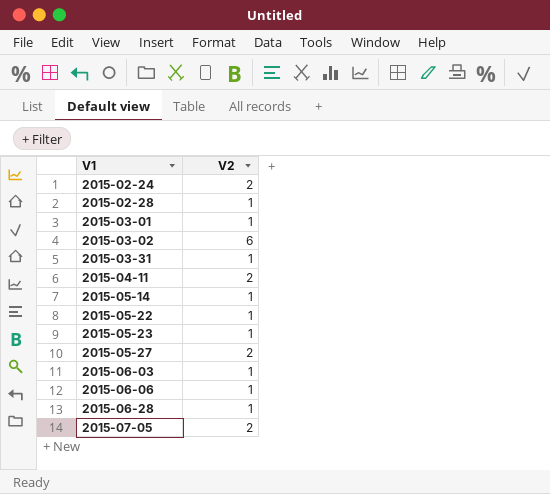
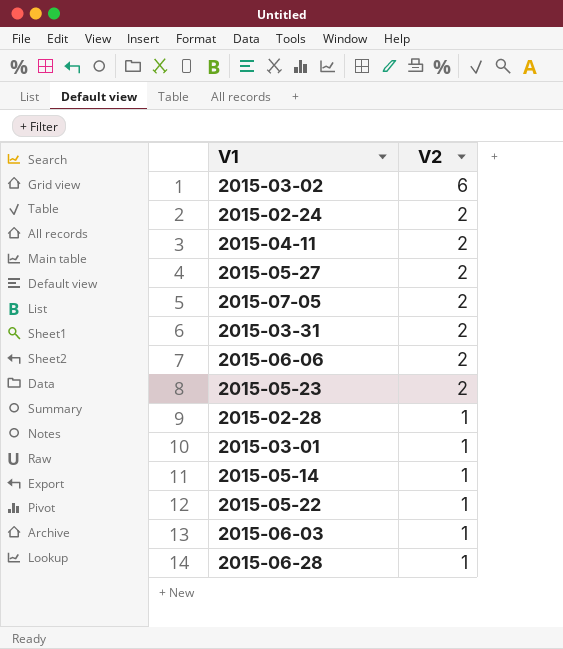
row order: V1 ascending -> V2 descending
2015-03-31 | V2: 1 -> 2
2015-06-06 | V2: 1 -> 2
2015-05-23 | V2: 1 -> 2

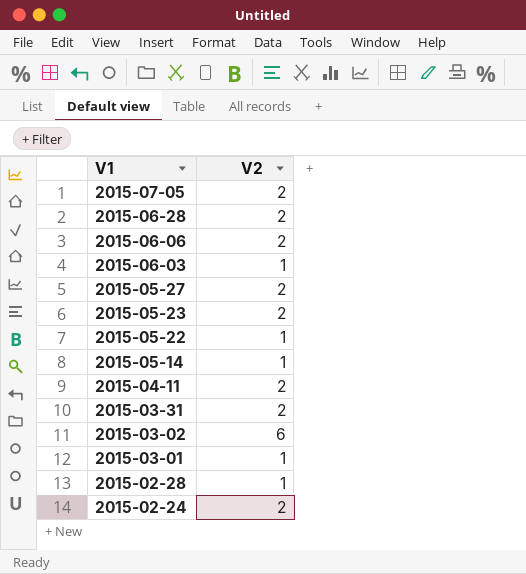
row order: V2 descending -> V1 descending
2015-06-28 | V2: 1 -> 2

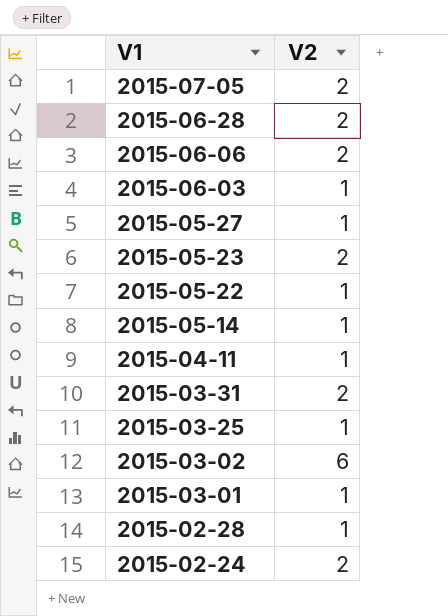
2015-05-27 | V2: 2 -> 1
2015-04-11 | V2: 2 -> 1
row 2015-03-25: none -> 1

